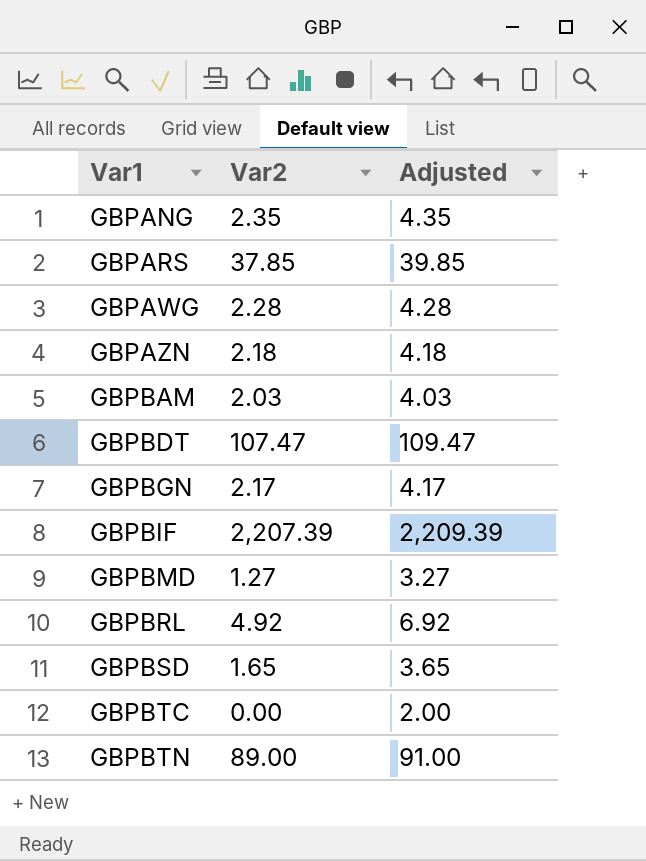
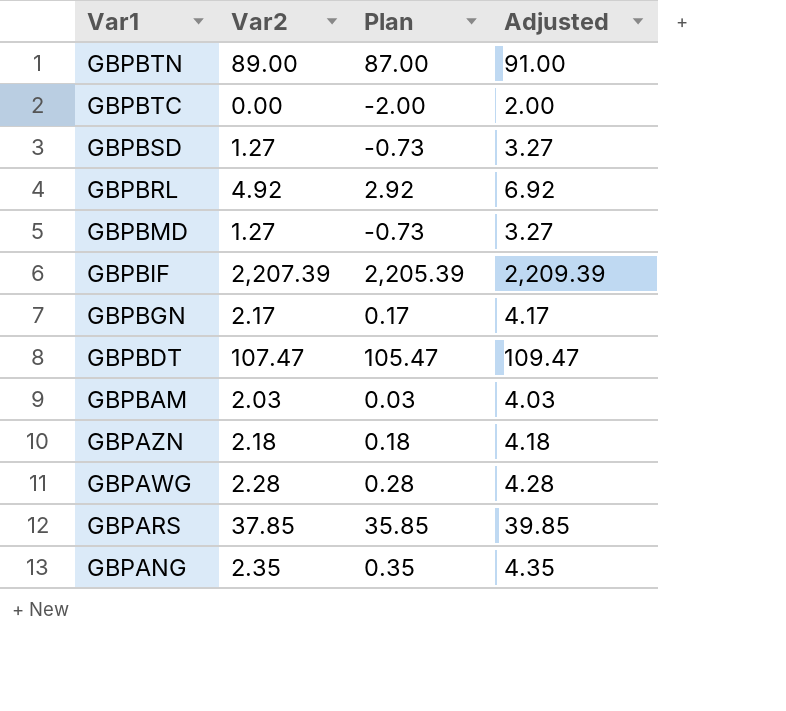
row order: Var1 ascending -> Var1 descending
column Plan | formula: none -> [Var2] - 2
GBPBSD | Var2: 1.65 -> 1.27
GBPBSD | Adjusted: 3.65 -> 3.27

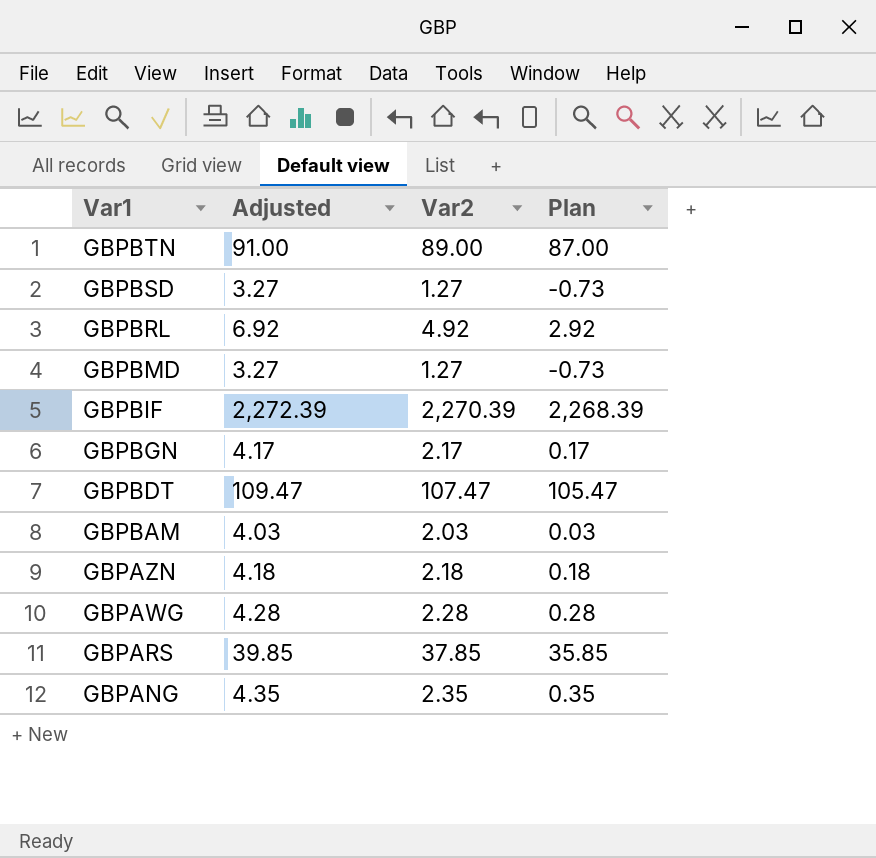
column Adjusted | position: 4 -> 2
row GBPBTC: 0.00 | -2.00 | 2.00 -> none
GBPBIF | Adjusted: 2,209.39 -> 2,272.39
GBPBIF | Var2: 2,207.39 -> 2,270.39
GBPBIF | Plan: 2,205.39 -> 2,268.39

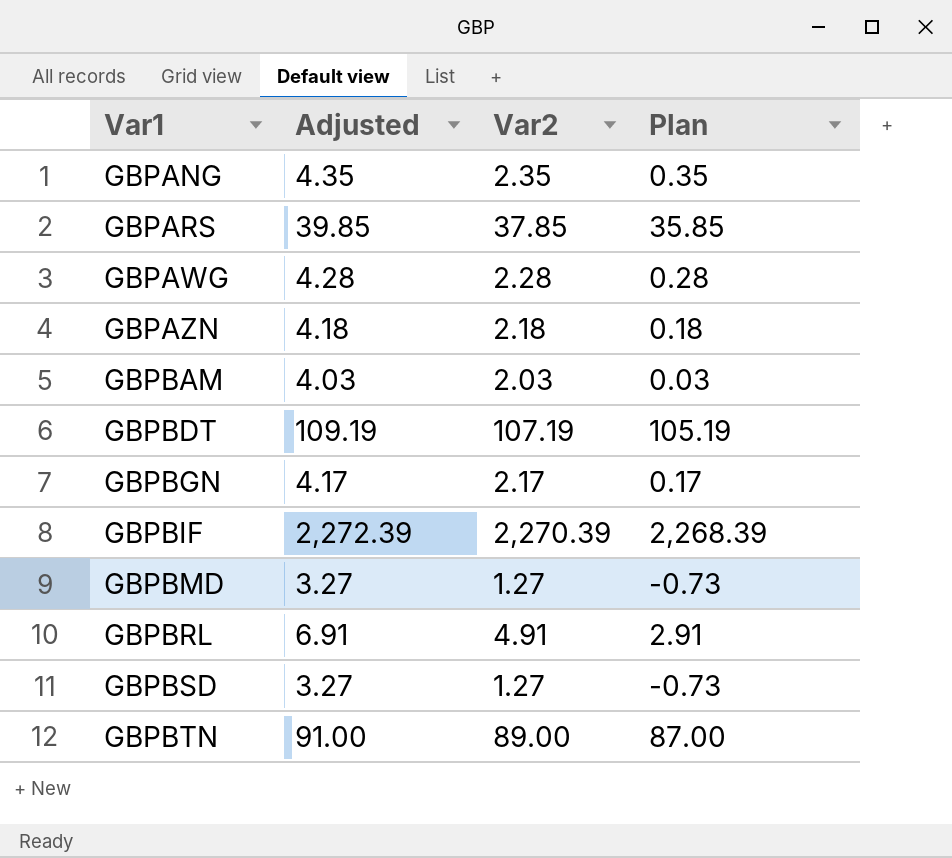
row order: Var1 descending -> Var1 ascending
GBPBDT | Adjusted: 109.47 -> 109.19
GBPBDT | Var2: 107.47 -> 107.19
GBPBDT | Plan: 105.47 -> 105.19
GBPBRL | Adjusted: 6.92 -> 6.91
GBPBRL | Var2: 4.92 -> 4.91
GBPBRL | Plan: 2.92 -> 2.91

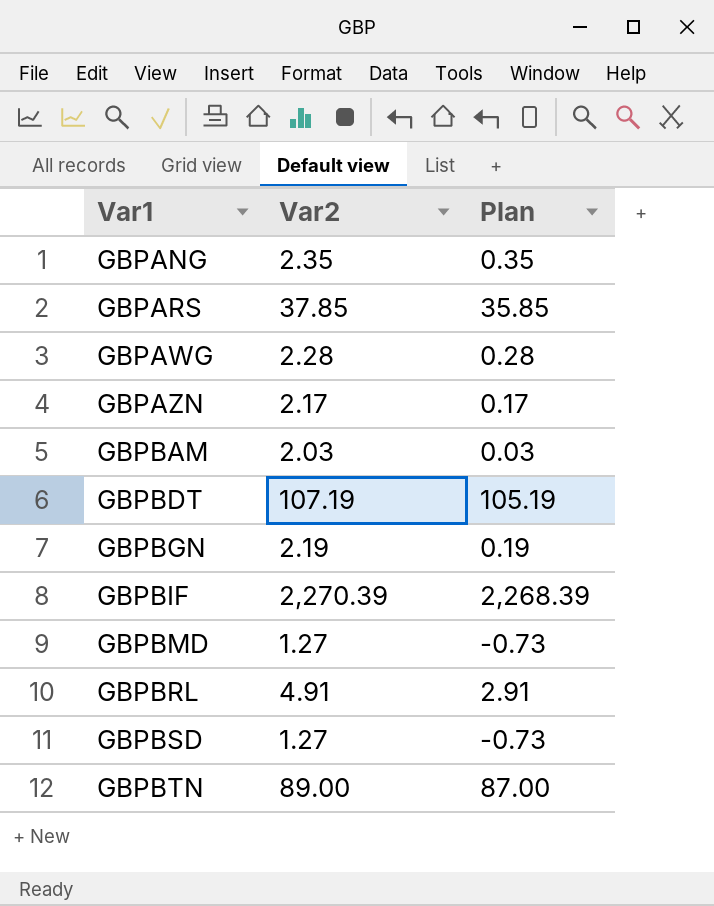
column Adjusted | formula: [Var2] + 2 -> none
GBPAZN | Var2: 2.18 -> 2.17
GBPAZN | Plan: 0.18 -> 0.17
GBPBGN | Var2: 2.17 -> 2.19
GBPBGN | Plan: 0.17 -> 0.19

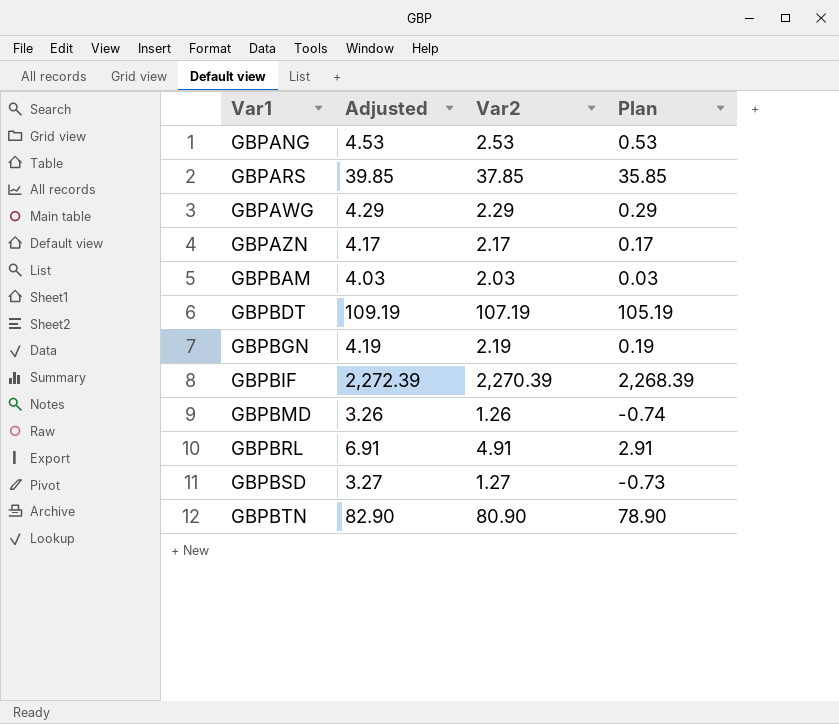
column Adjusted | formula: none -> [Var2] + 2
GBPANG | Var2: 2.35 -> 2.53
GBPANG | Plan: 0.35 -> 0.53
GBPAWG | Var2: 2.28 -> 2.29
GBPAWG | Plan: 0.28 -> 0.29
GBPBMD | Var2: 1.27 -> 1.26
GBPBMD | Plan: -0.73 -> -0.74
GBPBTN | Var2: 89.00 -> 80.90
GBPBTN | Plan: 87.00 -> 78.90

